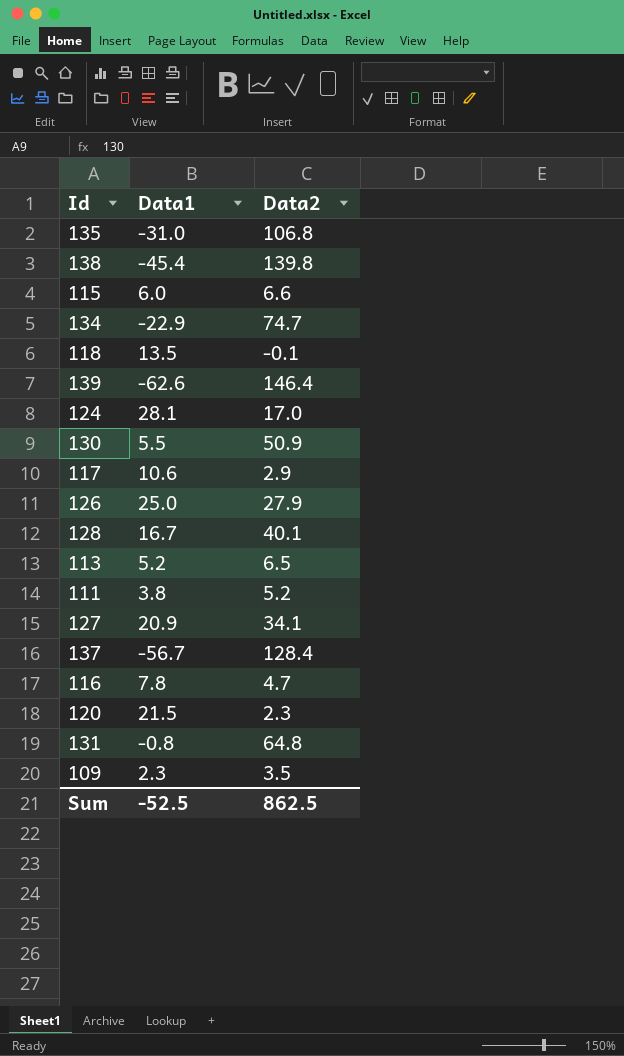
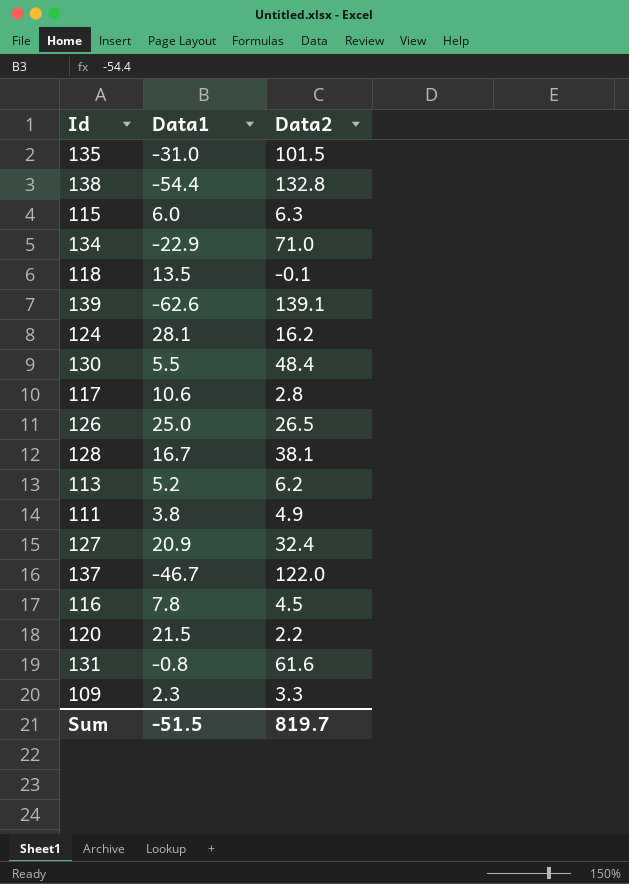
135 | Data2: 106.8 -> 101.5
138 | Data1: -45.4 -> -54.4
138 | Data2: 139.8 -> 132.8
115 | Data2: 6.6 -> 6.3
134 | Data2: 74.7 -> 71.0
139 | Data2: 146.4 -> 139.1
124 | Data2: 17.0 -> 16.2
130 | Data2: 50.9 -> 48.4
117 | Data2: 2.9 -> 2.8
126 | Data2: 27.9 -> 26.5
128 | Data2: 40.1 -> 38.1
113 | Data2: 6.5 -> 6.2
111 | Data2: 5.2 -> 4.9
127 | Data2: 34.1 -> 32.4
137 | Data1: -56.7 -> -46.7
137 | Data2: 128.4 -> 122.0
116 | Data2: 4.7 -> 4.5
120 | Data2: 2.3 -> 2.2
131 | Data2: 64.8 -> 61.6
109 | Data2: 3.5 -> 3.3
Sum | Data1: -52.5 -> -51.5
Sum | Data2: 862.5 -> 819.7

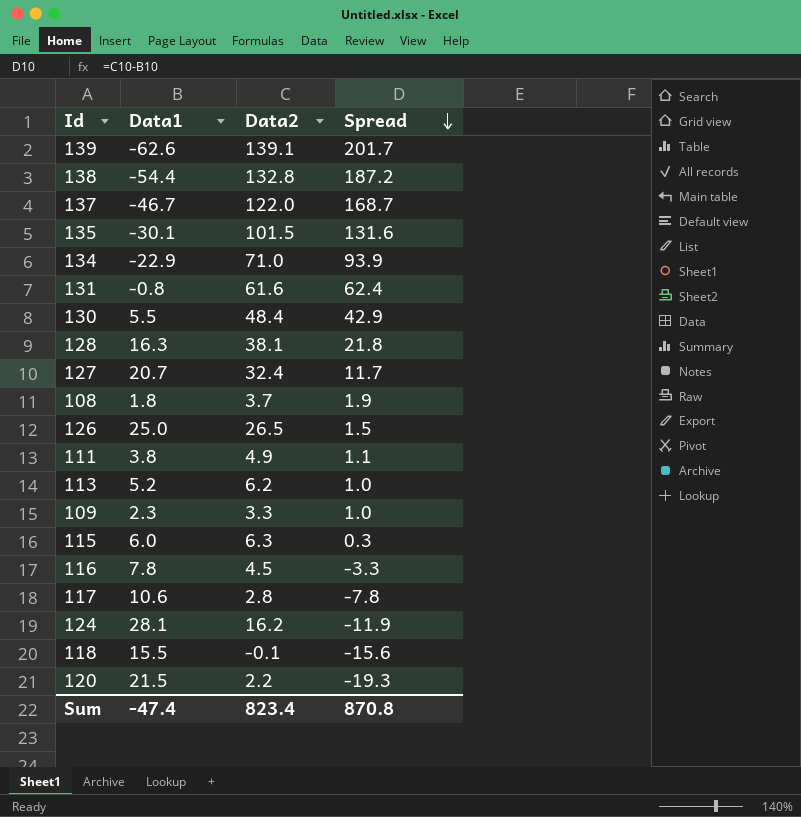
row order: none -> Spread descending
column Spread | formula: none -> [Data2] - [Data1]
135 | Data1: -31.0 -> -30.1
128 | Data1: 16.7 -> 16.3
127 | Data1: 20.9 -> 20.7
row 108: none -> 1.8 | 3.7 | 1.9
118 | Data1: 13.5 -> 15.5
Sum | Data1: -51.5 -> -47.4
Sum | Data2: 819.7 -> 823.4

